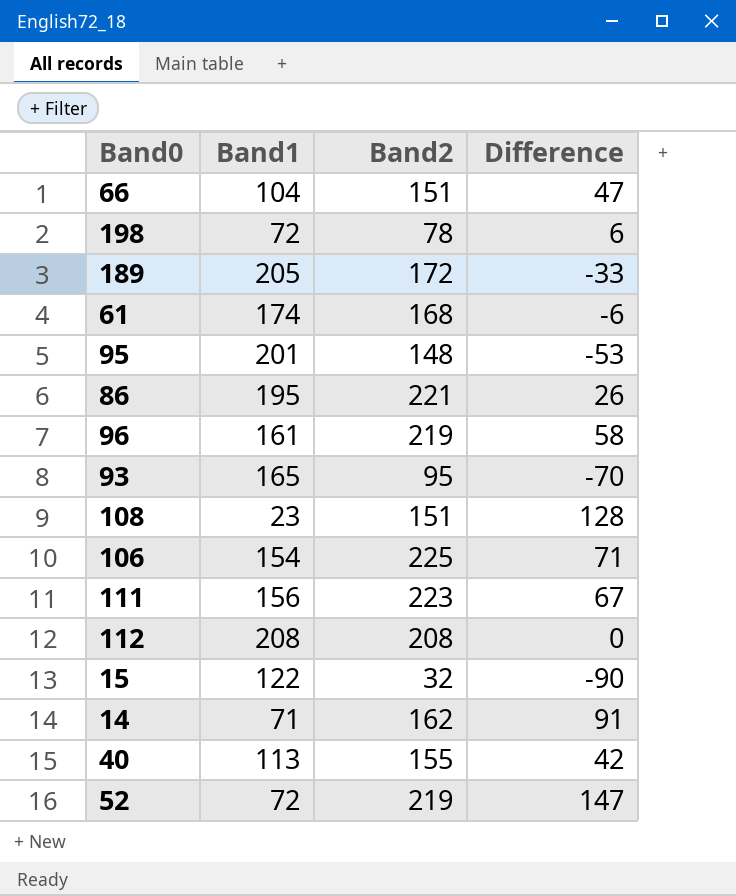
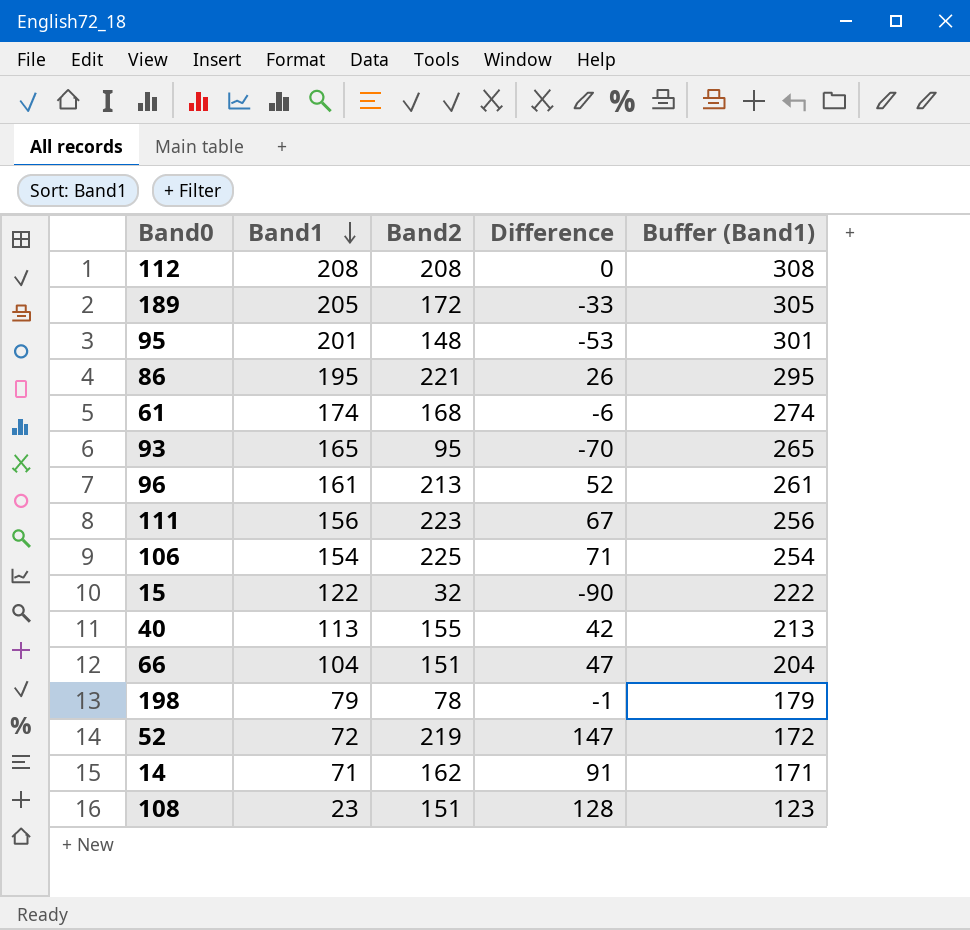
row order: none -> Band1 descending
column Buffer (Band1) | formula: none -> [Band1] + 100
96 | Band2: 219 -> 213
96 | Difference: 58 -> 52
198 | Band1: 72 -> 79
198 | Difference: 6 -> -1

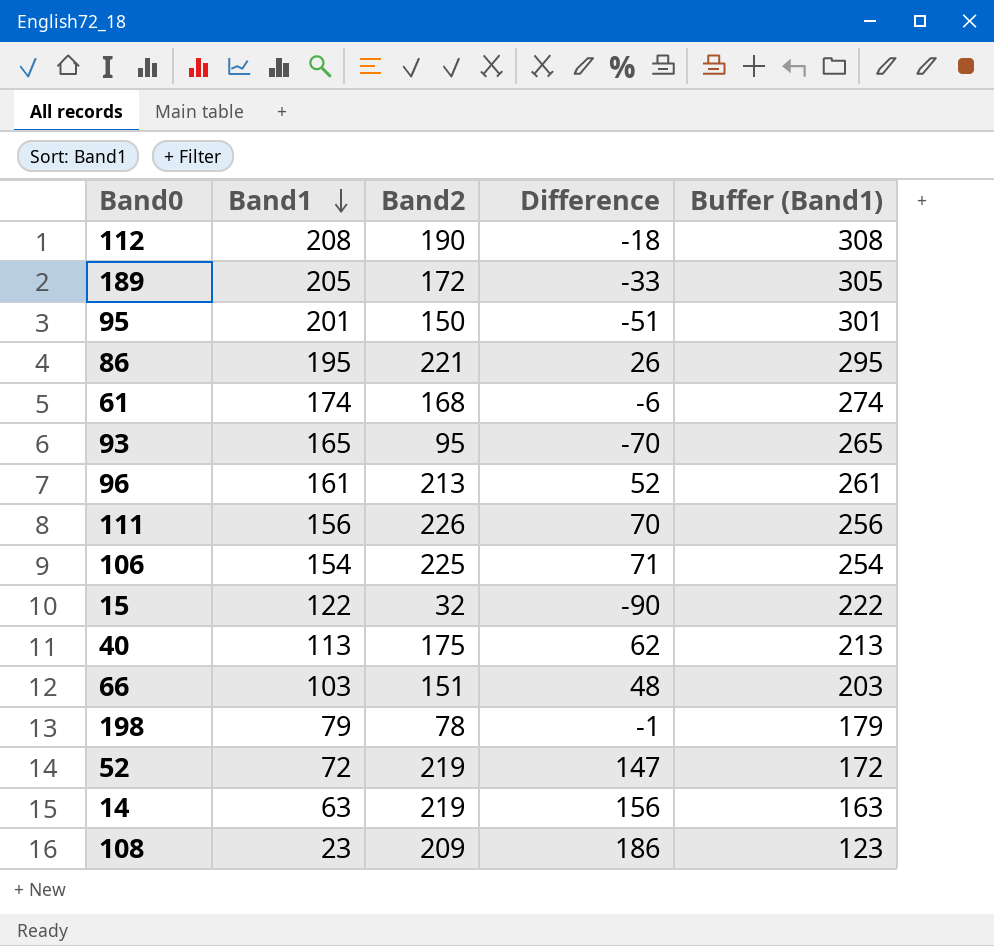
112 | Band2: 208 -> 190
112 | Difference: 0 -> -18
95 | Band2: 148 -> 150
95 | Difference: -53 -> -51
111 | Band2: 223 -> 226
111 | Difference: 67 -> 70
40 | Band2: 155 -> 175
40 | Difference: 42 -> 62
66 | Band1: 104 -> 103
66 | Difference: 47 -> 48
66 | Buffer (Band1): 204 -> 203
14 | Band1: 71 -> 63
14 | Band2: 162 -> 219
14 | Difference: 91 -> 156
14 | Buffer (Band1): 171 -> 163
108 | Band2: 151 -> 209
108 | Difference: 128 -> 186

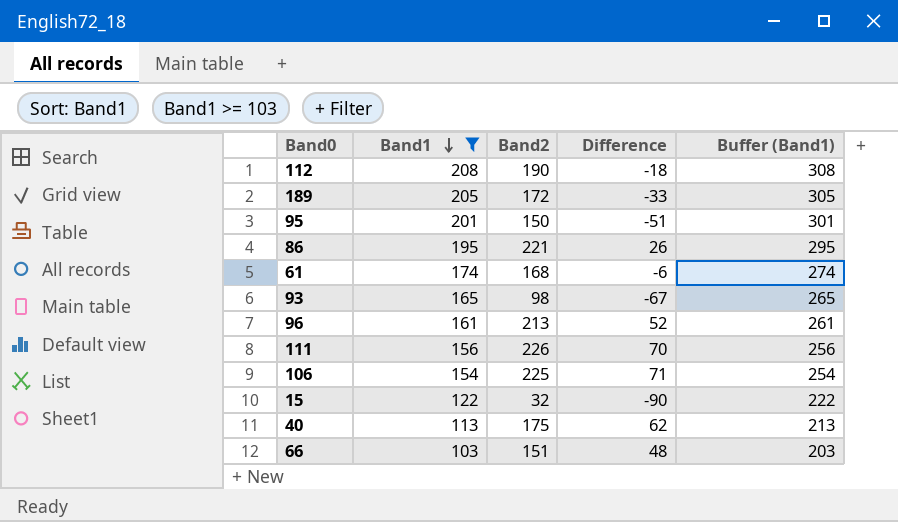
filter: none -> Band1 >= 103
93 | Band2: 95 -> 98
93 | Difference: -70 -> -67

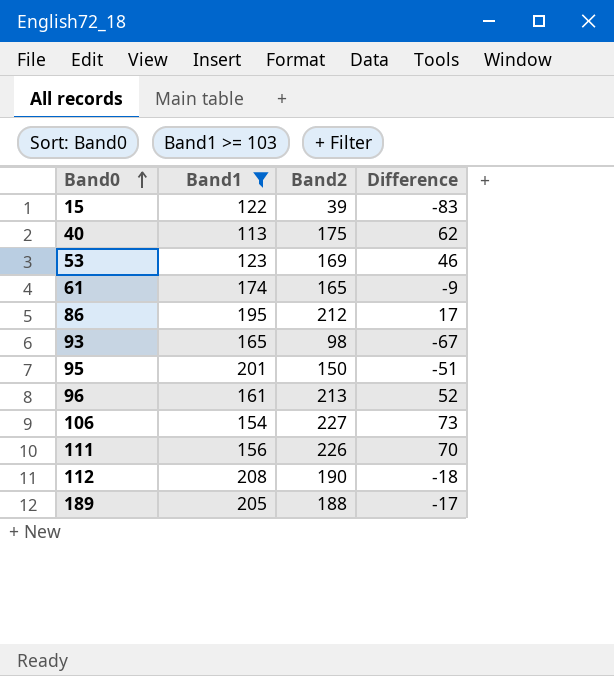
row order: Band1 descending -> Band0 ascending
column Buffer (Band1) | formula: [Band1] + 100 -> none
row 66: 103 | 151 | 48 | 203 -> none
15 | Band2: 32 -> 39
15 | Difference: -90 -> -83
row 53: none -> 123 | 169 | 46
61 | Band2: 168 -> 165
61 | Difference: -6 -> -9
86 | Band2: 221 -> 212
86 | Difference: 26 -> 17
106 | Band2: 225 -> 227
106 | Difference: 71 -> 73
189 | Band2: 172 -> 188
189 | Difference: -33 -> -17

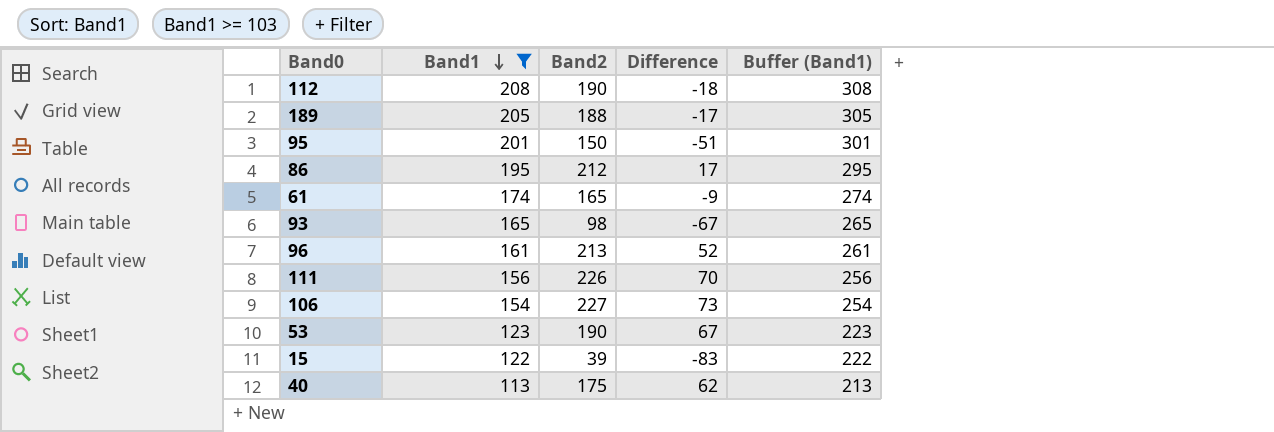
row order: Band0 ascending -> Band1 descending
column Buffer (Band1) | formula: none -> [Band1] + 100
53 | Band2: 169 -> 190
53 | Difference: 46 -> 67

